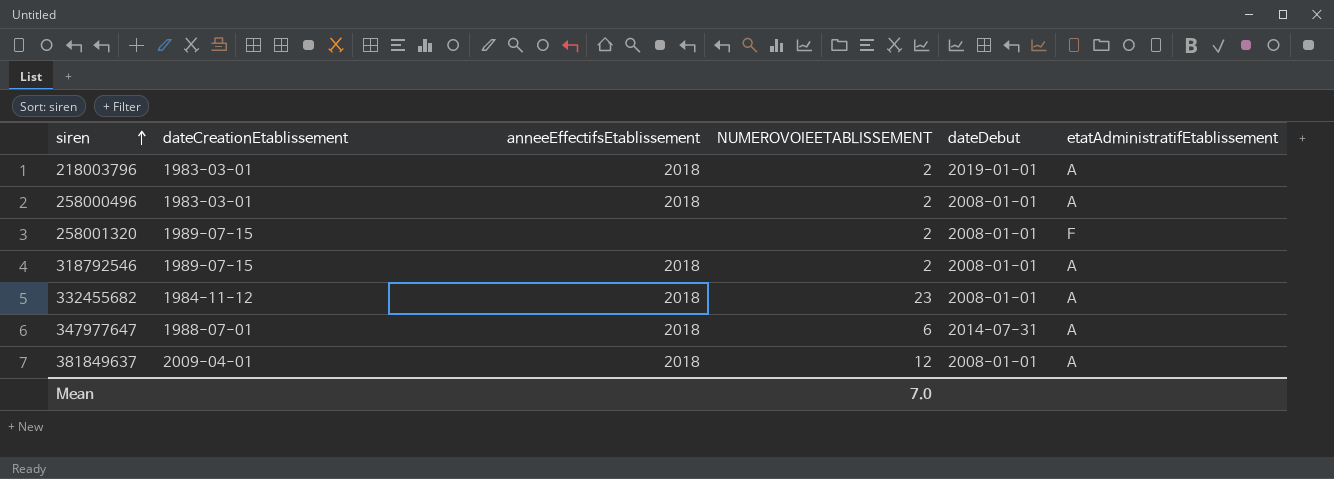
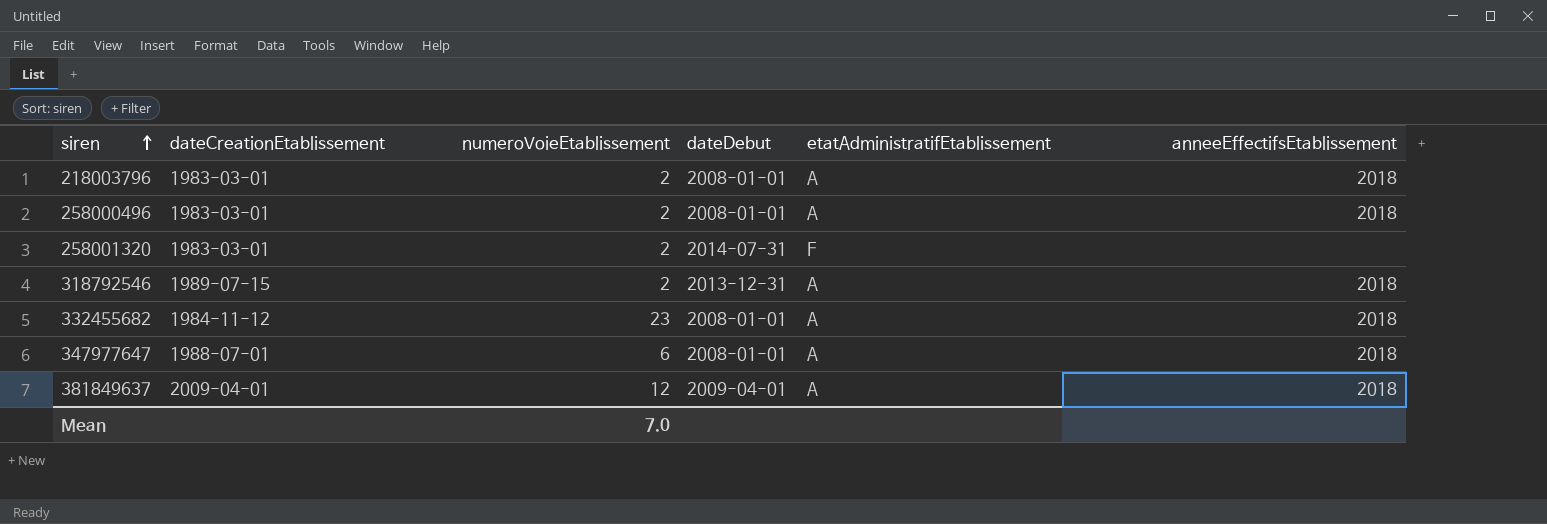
column name: NUMEROVOIEETABLISSEMENT -> numeroVoieEtablissement
column anneeEffectifsEtablissement | position: 3 -> 6
218003796 | dateDebut: 2019-01-01 -> 2008-01-01
258001320 | dateCreationEtablissement: 1989-07-15 -> 1983-03-01
258001320 | dateDebut: 2008-01-01 -> 2014-07-31
318792546 | dateDebut: 2008-01-01 -> 2013-12-31
347977647 | dateDebut: 2014-07-31 -> 2008-01-01
381849637 | dateDebut: 2008-01-01 -> 2009-04-01

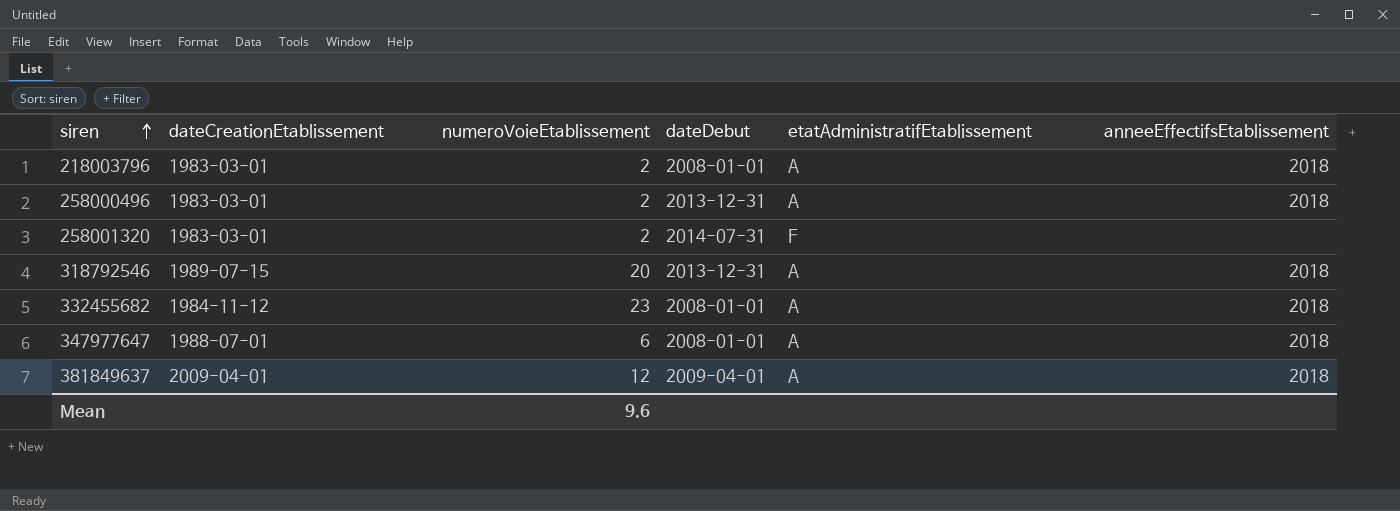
258000496 | dateDebut: 2008-01-01 -> 2013-12-31
318792546 | numeroVoieEtablissement: 2 -> 20
Mean | numeroVoieEtablissement: 7.0 -> 9.6

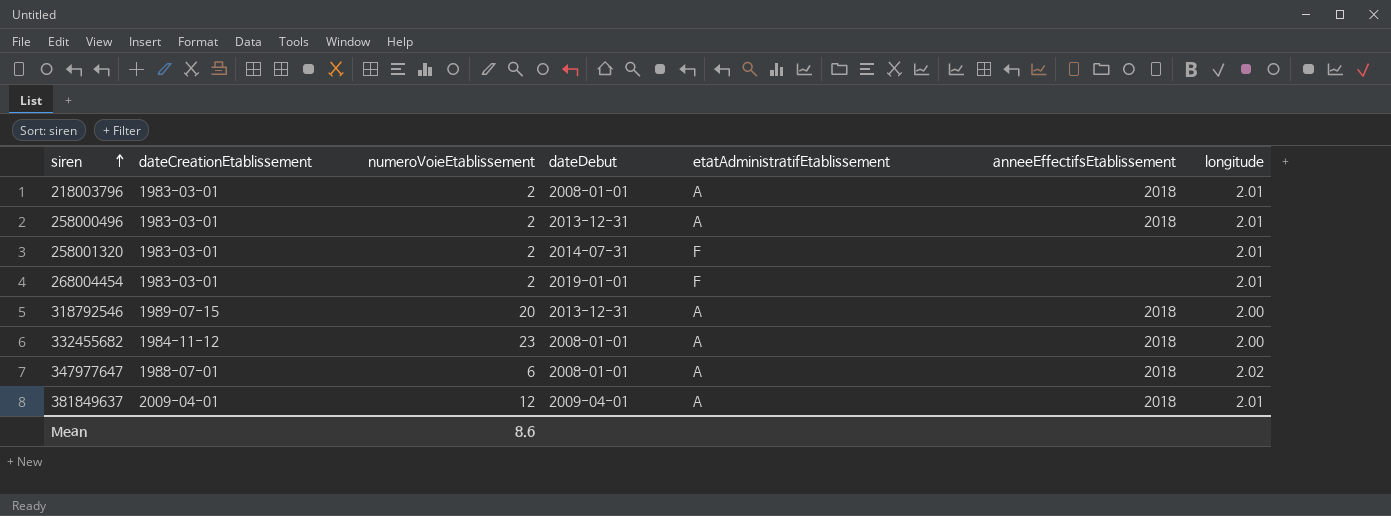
column longitude | position: none -> 7
row 268004454: none -> 1983-03-01 | 2 | 2019-01-01 | F | none | 2.01
Mean | numeroVoieEtablissement: 9.6 -> 8.6

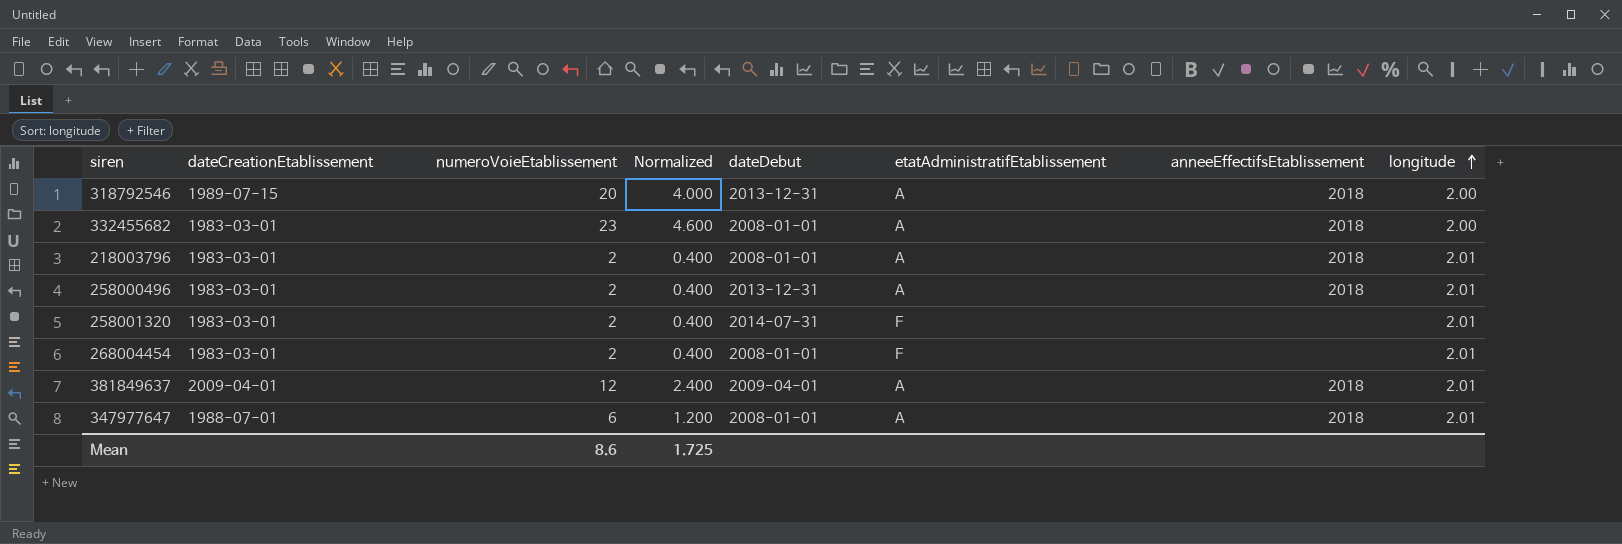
row order: siren ascending -> longitude ascending
column Normalized | formula: none -> [numeroVoieEtablissement] * 0.2
332455682 | dateCreationEtablissement: 1984-11-12 -> 1983-03-01
268004454 | dateDebut: 2019-01-01 -> 2008-01-01
347977647 | longitude: 2.02 -> 2.01

